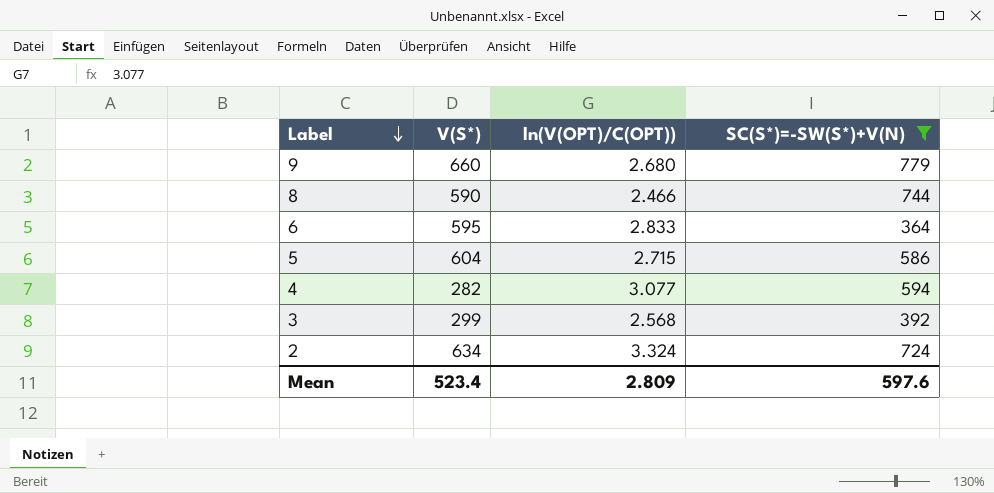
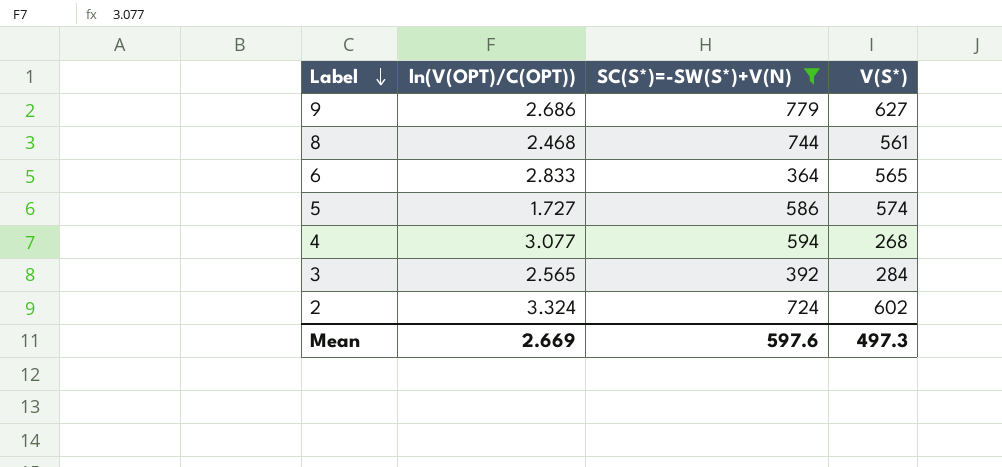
column V(S*) | position: 2 -> 4
9 | ln(V(OPT)/C(OPT)): 2.680 -> 2.686
9 | V(S*): 660 -> 627
8 | ln(V(OPT)/C(OPT)): 2.466 -> 2.468
8 | V(S*): 590 -> 561
6 | V(S*): 595 -> 565
5 | ln(V(OPT)/C(OPT)): 2.715 -> 1.727
5 | V(S*): 604 -> 574
4 | V(S*): 282 -> 268
3 | ln(V(OPT)/C(OPT)): 2.568 -> 2.565
3 | V(S*): 299 -> 284
2 | V(S*): 634 -> 602
Mean | ln(V(OPT)/C(OPT)): 2.809 -> 2.669
Mean | V(S*): 523.4 -> 497.3

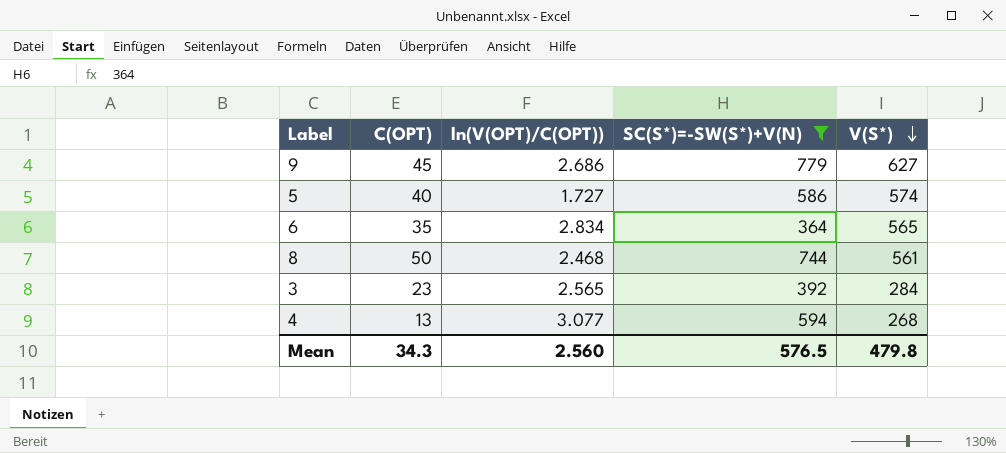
row order: Label descending -> V(S*) descending
column C(OPT) | position: none -> 2
row 2: 3.324 | 724 | 602 -> none
6 | ln(V(OPT)/C(OPT)): 2.833 -> 2.834
Mean | ln(V(OPT)/C(OPT)): 2.669 -> 2.560
Mean | SC(S*)=-SW(S*)+V(N): 597.6 -> 576.5
Mean | V(S*): 497.3 -> 479.8

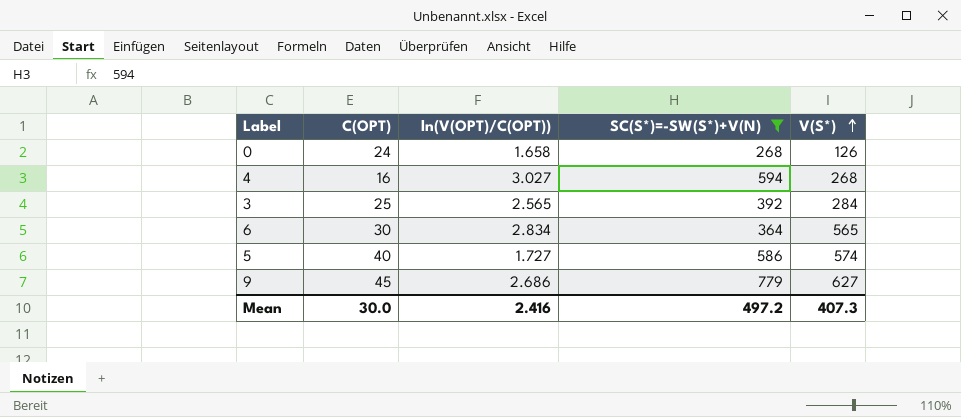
row order: V(S*) descending -> V(S*) ascending
row 8: 50 | 2.468 | 744 | 561 -> none
row 0: none -> 24 | 1.658 | 268 | 126
4 | C(OPT): 13 -> 16
4 | ln(V(OPT)/C(OPT)): 3.077 -> 3.027
3 | C(OPT): 23 -> 25
6 | C(OPT): 35 -> 30
Mean | C(OPT): 34.3 -> 30.0
Mean | ln(V(OPT)/C(OPT)): 2.560 -> 2.416
Mean | SC(S*)=-SW(S*)+V(N): 576.5 -> 497.2
Mean | V(S*): 479.8 -> 407.3

